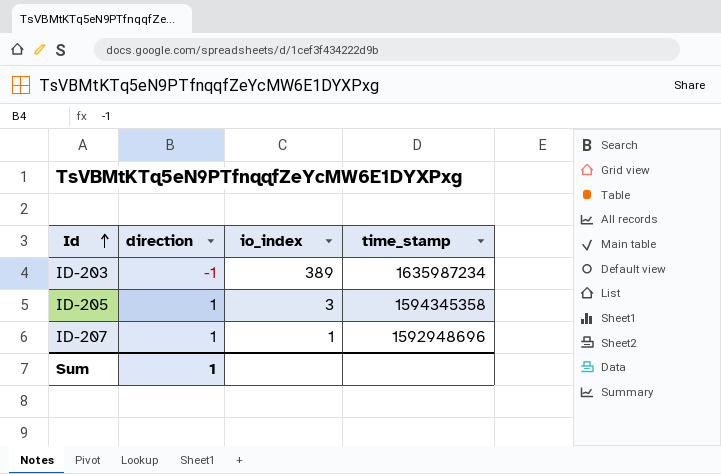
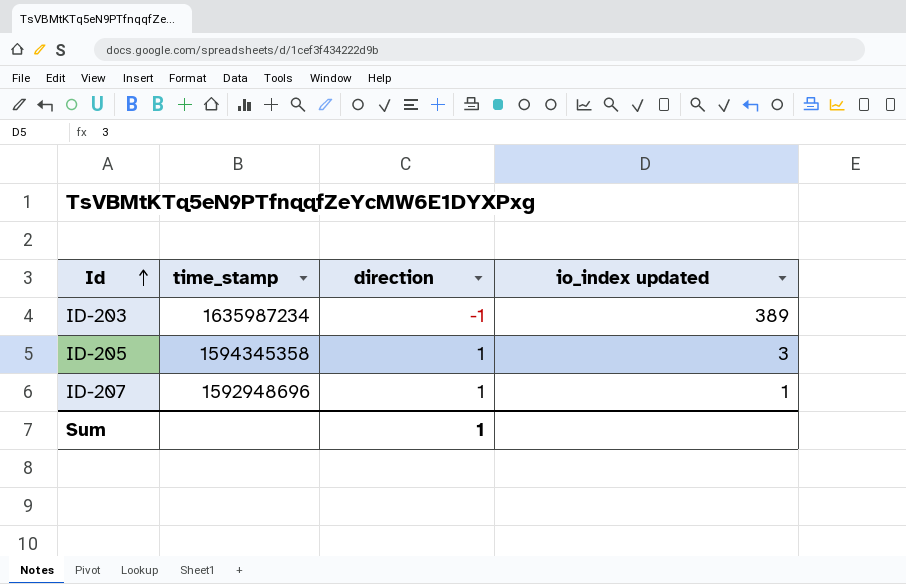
column time_stamp | position: 4 -> 2
column name: io_index -> io_index updated

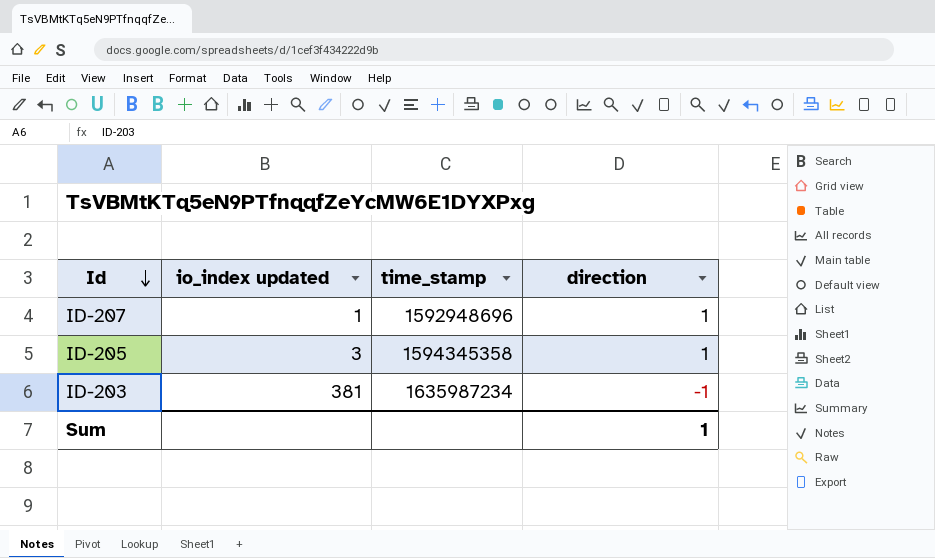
row order: Id ascending -> Id descending
column io_index updated | position: 4 -> 2
ID-203 | io_index updated: 389 -> 381

